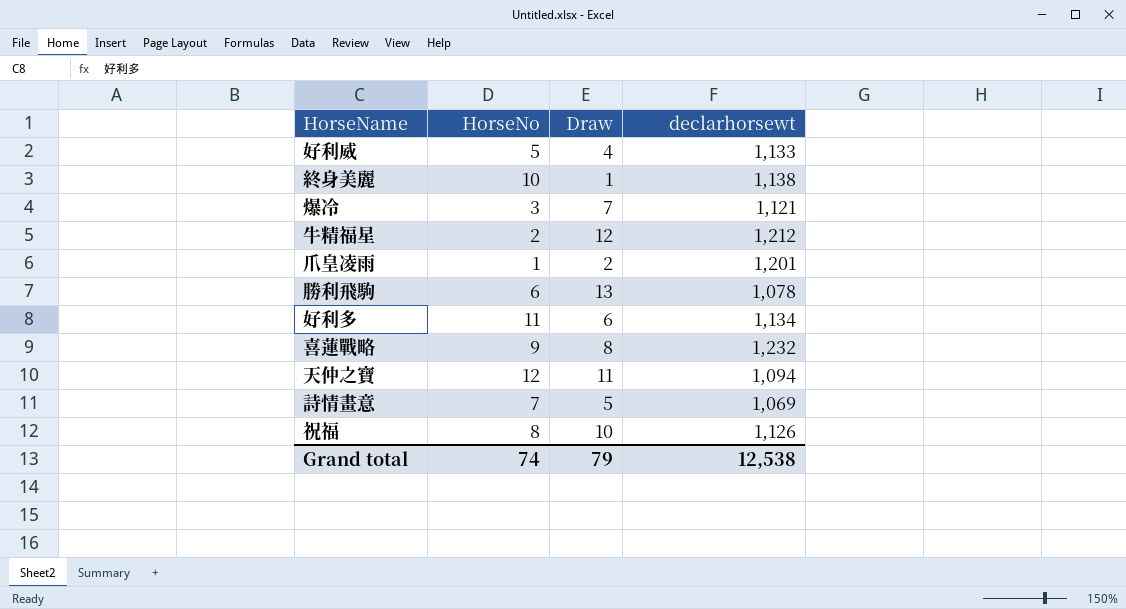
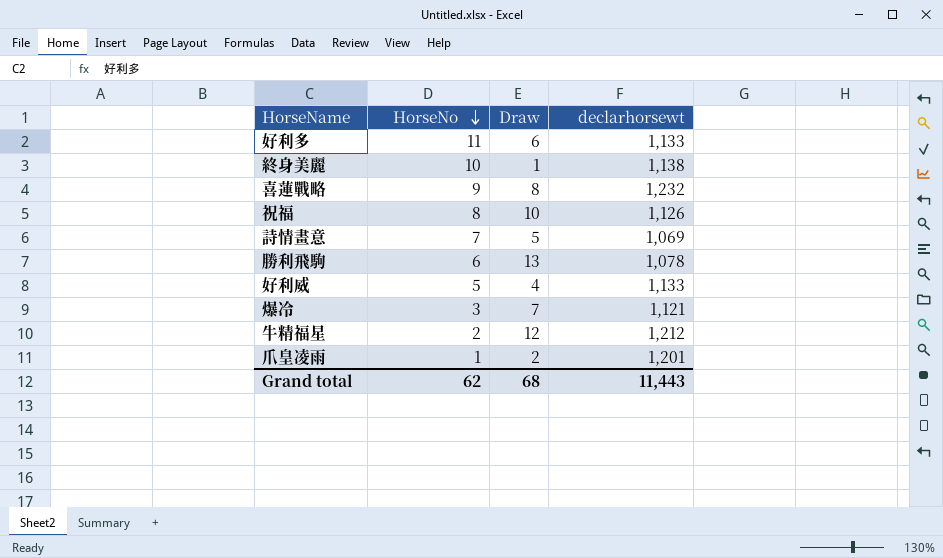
row order: none -> HorseNo descending
row 天仲之寶: 12 | 11 | 1,094 -> none
好利多 | declarhorsewt: 1,134 -> 1,133
Grand total | HorseNo: 74 -> 62
Grand total | Draw: 79 -> 68
Grand total | declarhorsewt: 12,538 -> 11,443

